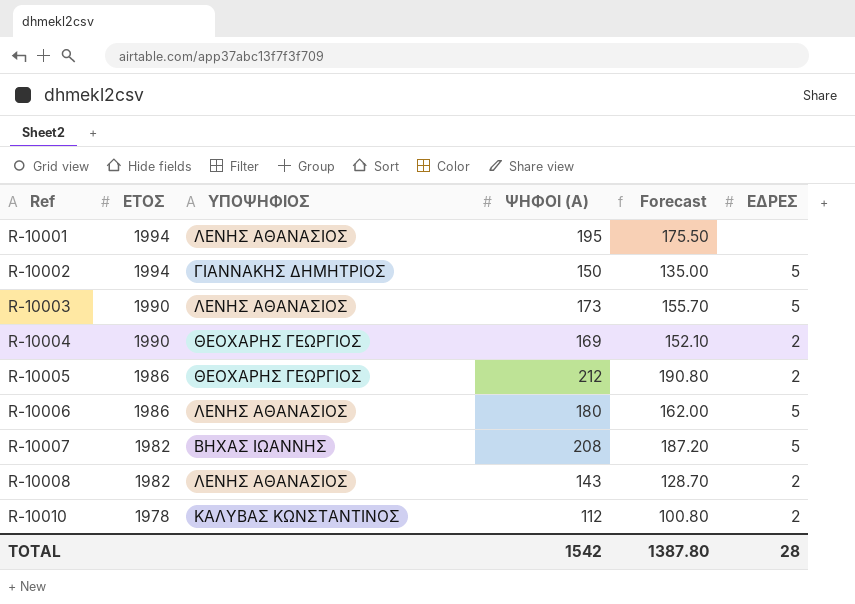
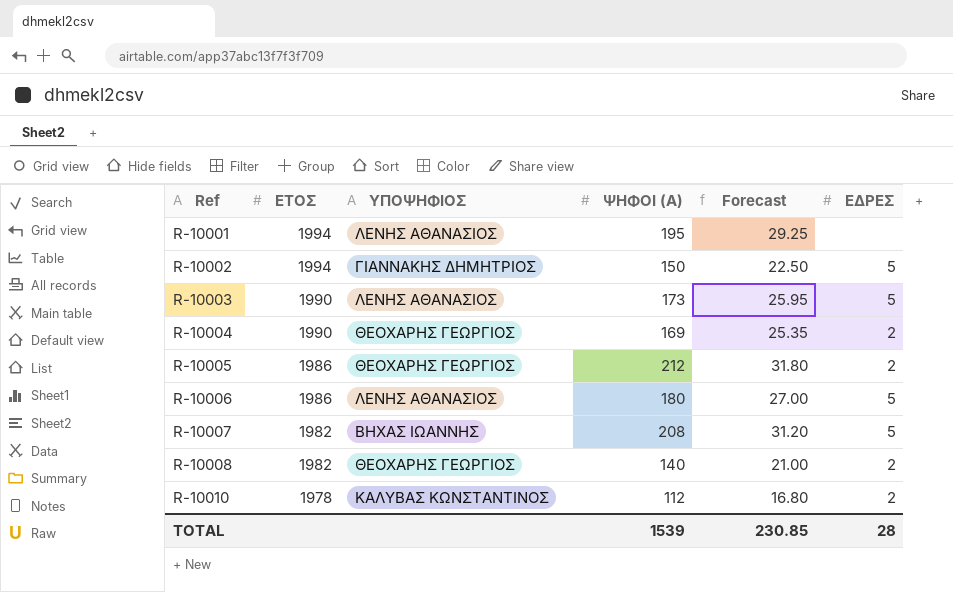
column Forecast | formula: [ΨΗΦΟΙ (Α)] * 0.9 -> [ΨΗΦΟΙ (Α)] * 0.15
R-10008 | ΥΠΟΨΗΦΙΟΣ: ΛΕΝΗΣ ΑΘΑΝΑΣΙΟΣ -> ΘΕΟΧΑΡΗΣ ΓΕΩΡΓΙΟΣ
R-10008 | ΨΗΦΟΙ (Α): 143 -> 140
TOTAL | ΨΗΦΟΙ (Α): 1542 -> 1539
TOTAL | Forecast: 1387.80 -> 230.85

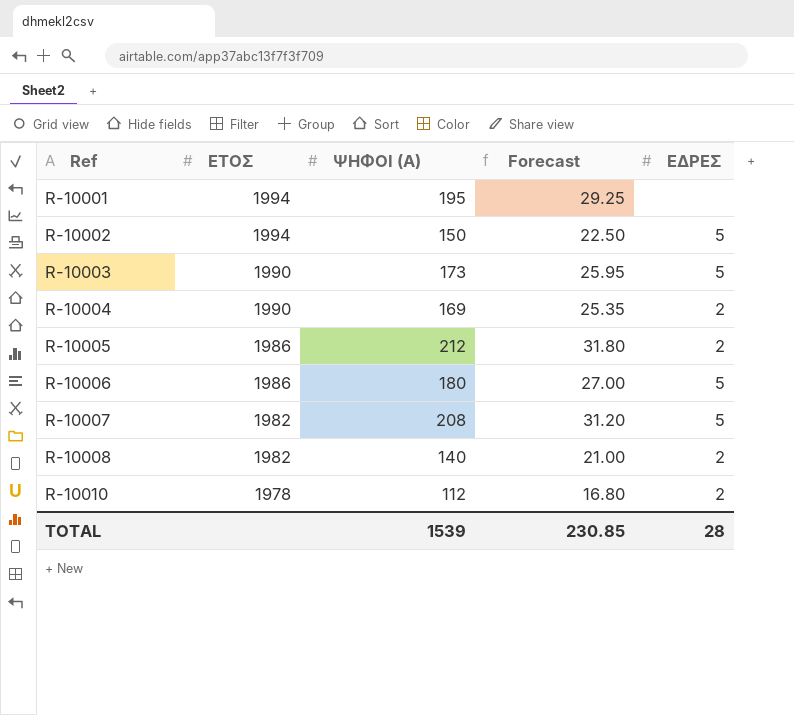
column ΥΠΟΨΗΦΙΟΣ | position: 3 -> none

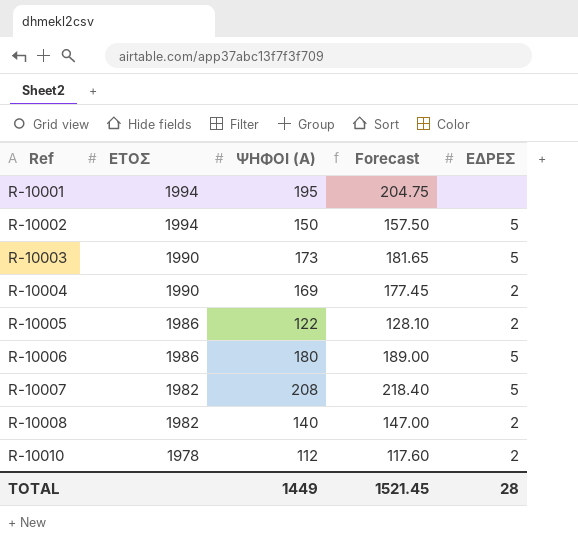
column Forecast | formula: [ΨΗΦΟΙ (Α)] * 0.15 -> [ΨΗΦΟΙ (Α)] * 1.05
R-10005 | ΨΗΦΟΙ (Α): 212 -> 122
TOTAL | ΨΗΦΟΙ (Α): 1539 -> 1449
TOTAL | Forecast: 230.85 -> 1521.45

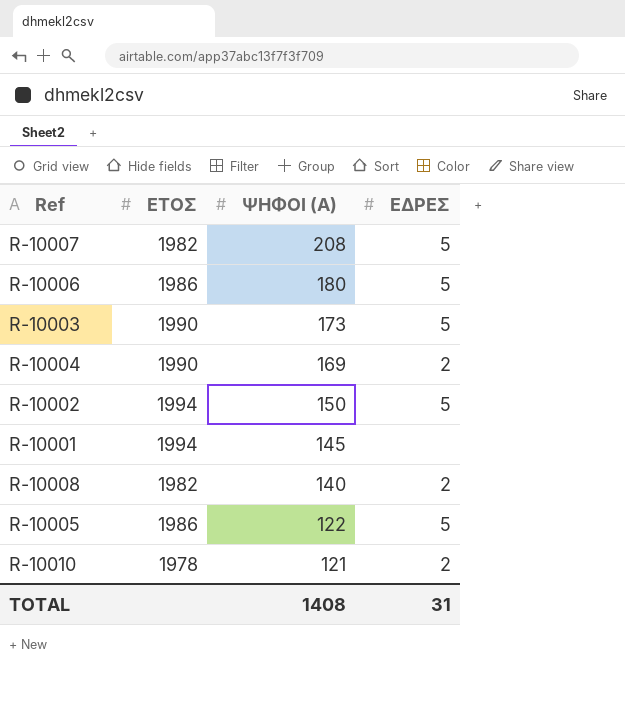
row order: Ref ascending -> ΨΗΦΟΙ (Α) descending
column Forecast | formula: [ΨΗΦΟΙ (Α)] * 1.05 -> none
R-10001 | ΨΗΦΟΙ (Α): 195 -> 145
R-10005 | ΕΔΡΕΣ: 2 -> 5
R-10010 | ΨΗΦΟΙ (Α): 112 -> 121
TOTAL | ΨΗΦΟΙ (Α): 1449 -> 1408
TOTAL | ΕΔΡΕΣ: 28 -> 31

